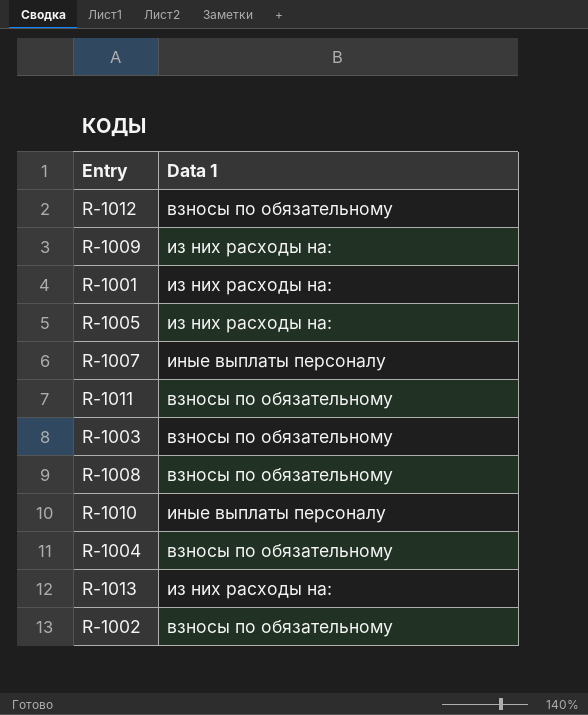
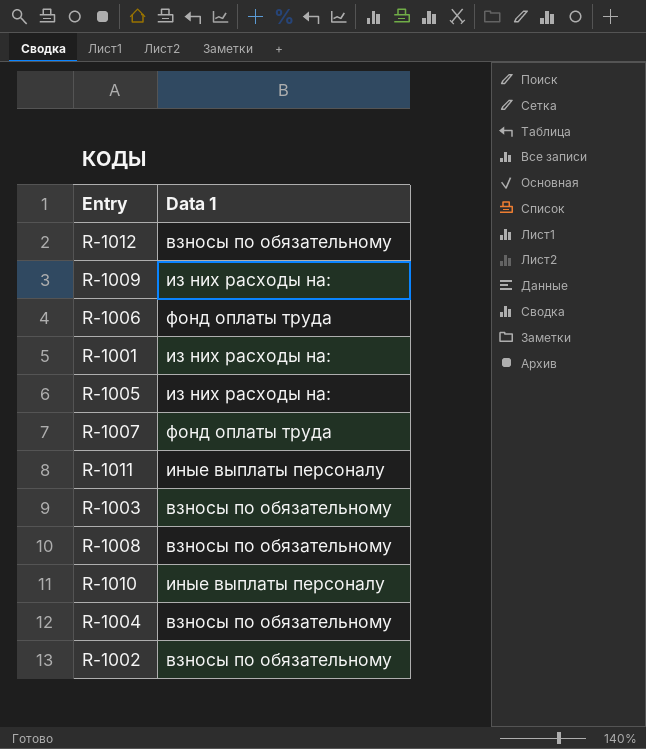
row R-1013: из них расходы на: -> none
row R-1006: none -> фонд оплаты труда
R-1007 | Data 1: иные выплаты персоналу -> фонд оплаты труда
R-1011 | Data 1: взносы по обязательному -> иные выплаты персоналу

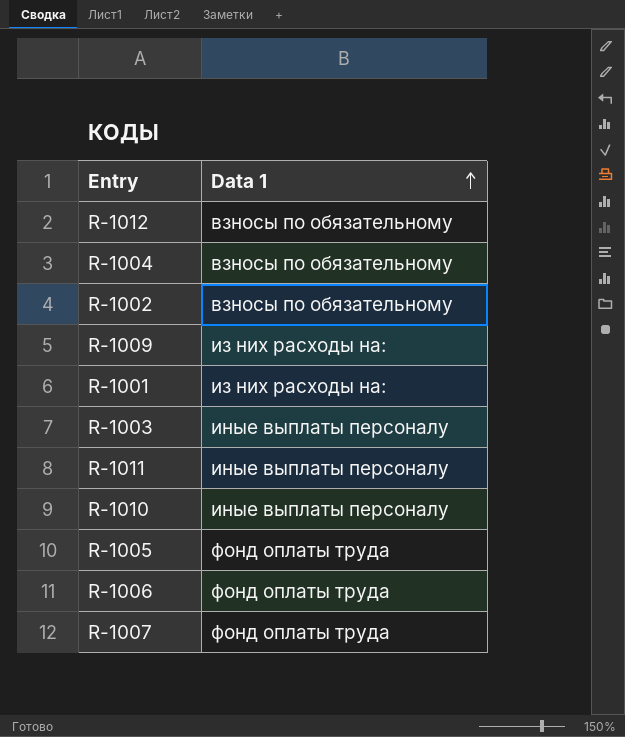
row order: none -> Data 1 ascending
row R-1008: взносы по обязательному -> none
R-1003 | Data 1: взносы по обязательному -> иные выплаты персоналу
R-1005 | Data 1: из них расходы на: -> фонд оплаты труда

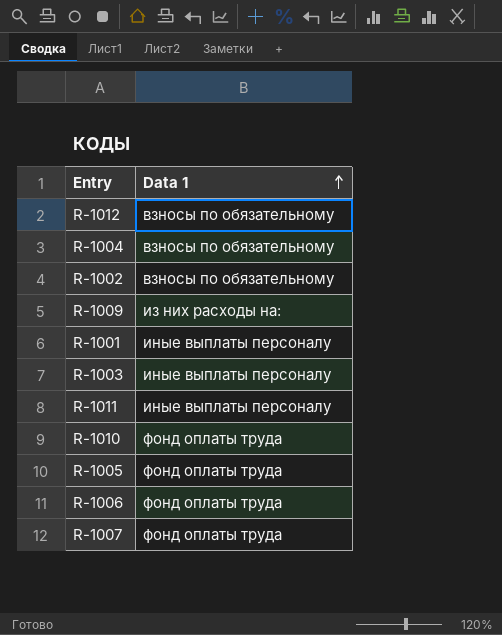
R-1001 | Data 1: из них расходы на: -> иные выплаты персоналу
R-1010 | Data 1: иные выплаты персоналу -> фонд оплаты труда

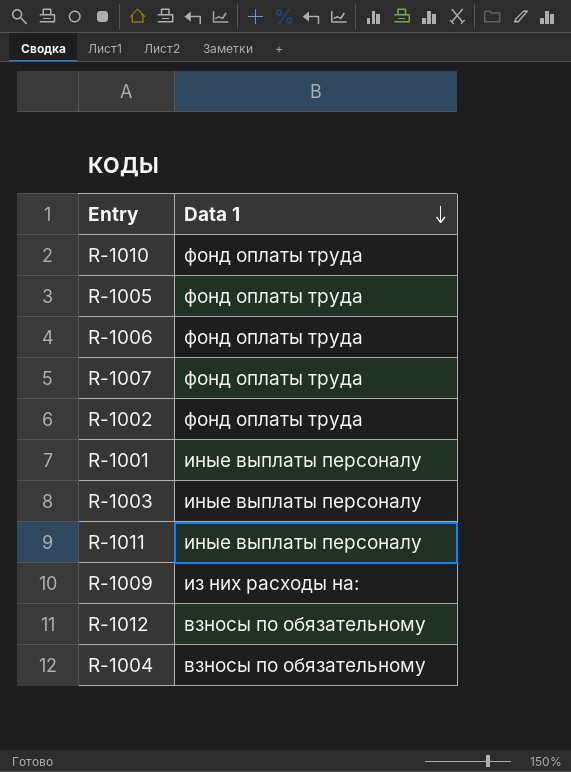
row order: Data 1 ascending -> Data 1 descending
R-1002 | Data 1: взносы по обязательному -> фонд оплаты труда

